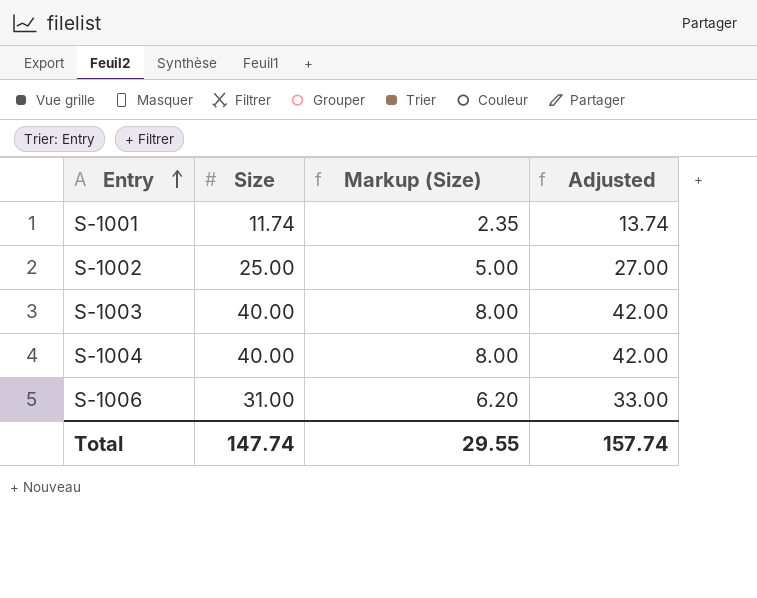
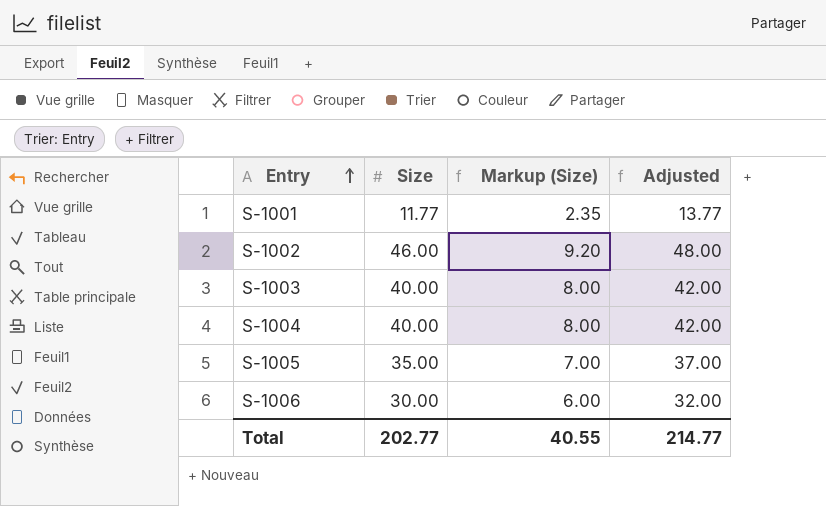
S-1001 | Size: 11.74 -> 11.77
S-1001 | Adjusted: 13.74 -> 13.77
S-1002 | Size: 25.00 -> 46.00
S-1002 | Markup (Size): 5.00 -> 9.20
S-1002 | Adjusted: 27.00 -> 48.00
row S-1005: none -> 35.00 | 7.00 | 37.00
S-1006 | Size: 31.00 -> 30.00
S-1006 | Markup (Size): 6.20 -> 6.00
S-1006 | Adjusted: 33.00 -> 32.00
Total | Size: 147.74 -> 202.77
Total | Markup (Size): 29.55 -> 40.55
Total | Adjusted: 157.74 -> 214.77

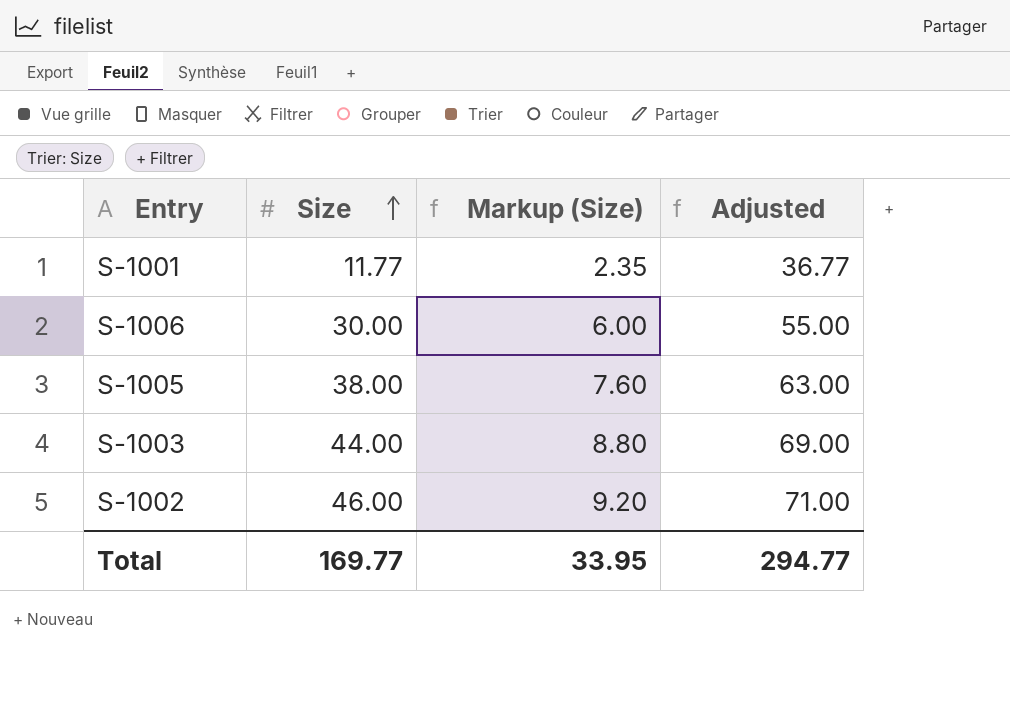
row order: Entry ascending -> Size ascending
column Adjusted | formula: [Size] + 2 -> [Size] + 25
row S-1004: 40.00 | 8.00 | 42.00 -> none
S-1005 | Size: 35.00 -> 38.00
S-1005 | Markup (Size): 7.00 -> 7.60
S-1003 | Size: 40.00 -> 44.00
S-1003 | Markup (Size): 8.00 -> 8.80
Total | Size: 202.77 -> 169.77
Total | Markup (Size): 40.55 -> 33.95
Total | Adjusted: 214.77 -> 294.77

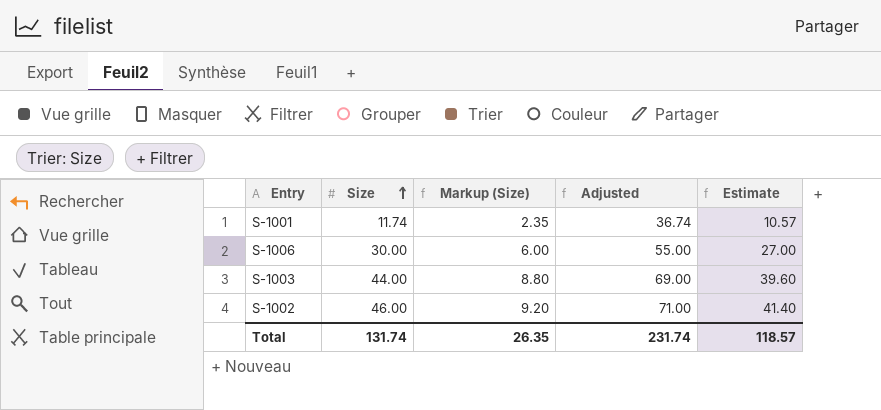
column Estimate | formula: none -> [Size] * 0.9
row S-1005: 38.00 | 7.60 | 63.00 -> none
S-1001 | Size: 11.77 -> 11.74
S-1001 | Adjusted: 36.77 -> 36.74
Total | Size: 169.77 -> 131.74
Total | Markup (Size): 33.95 -> 26.35
Total | Adjusted: 294.77 -> 231.74

